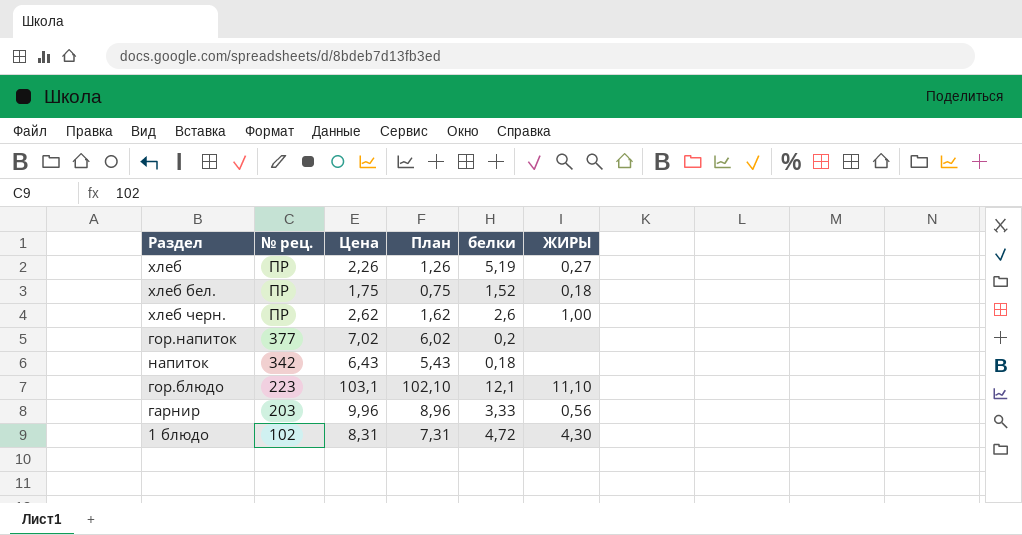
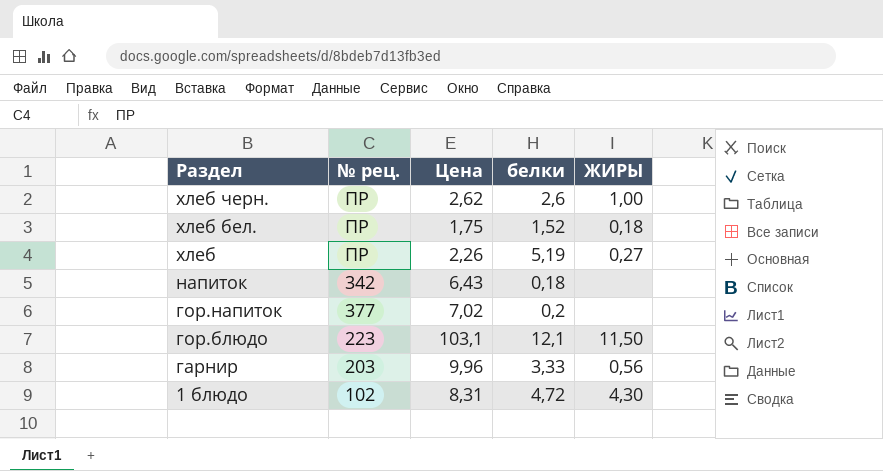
row order: № рец. descending -> Раздел descending
column План | formula: [Цена] - 1 -> none
гор.блюдо | ЖИРЫ: 11,10 -> 11,50

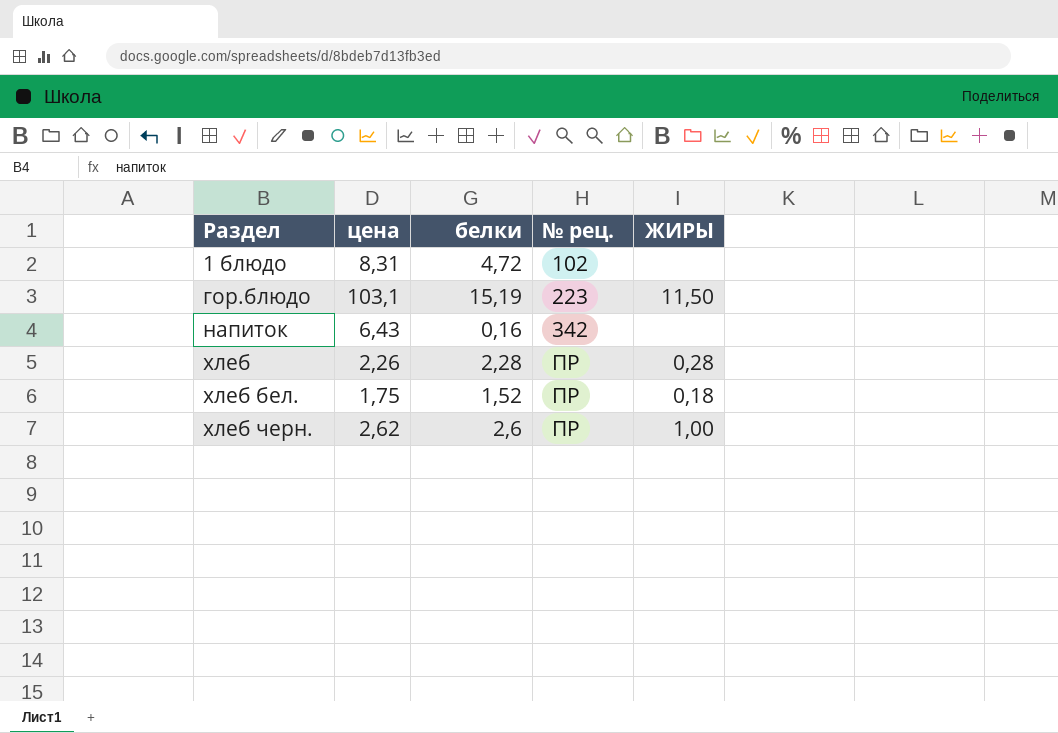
row order: Раздел descending -> Раздел ascending
column name: Цена -> цена
column № рец. | position: 2 -> 4
row гор.напиток: 377 | 7,02 | 0,2 | none -> none
row гарнир: 203 | 9,96 | 3,33 | 0,56 -> none
1 блюдо | ЖИРЫ: 4,30 -> none
гор.блюдо | белки: 12,1 -> 15,19
напиток | белки: 0,18 -> 0,16
хлеб | белки: 5,19 -> 2,28
хлеб | ЖИРЫ: 0,27 -> 0,28

